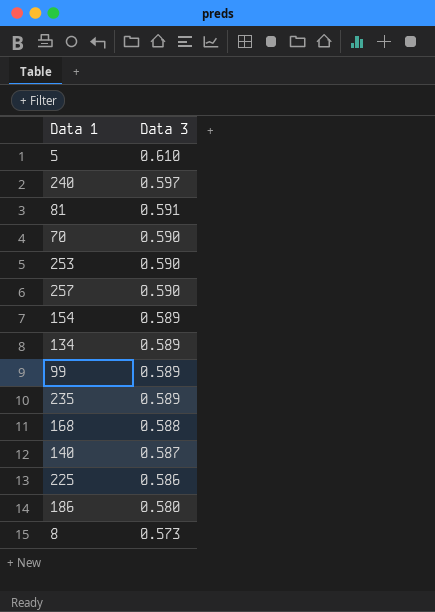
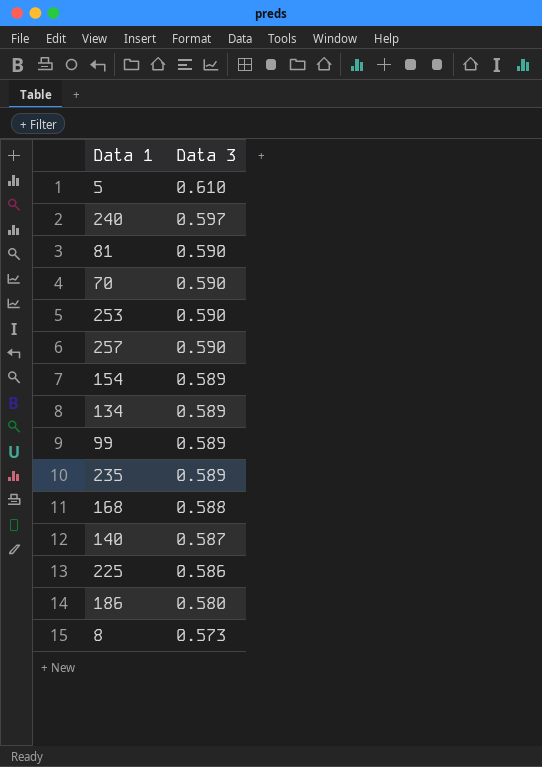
81 | Data 3: 0.591 -> 0.590

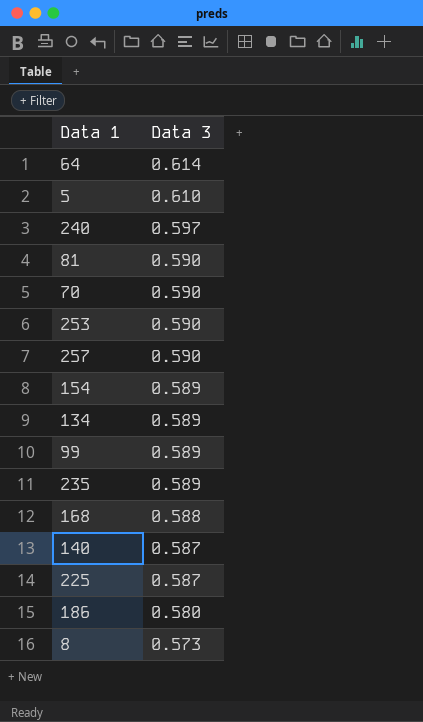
row 64: none -> 0.614
225 | Data 3: 0.586 -> 0.587

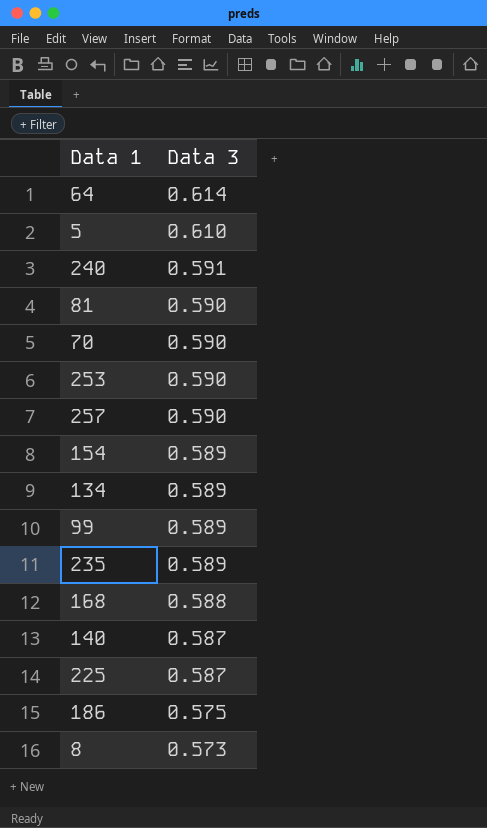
240 | Data 3: 0.597 -> 0.591
186 | Data 3: 0.580 -> 0.575

